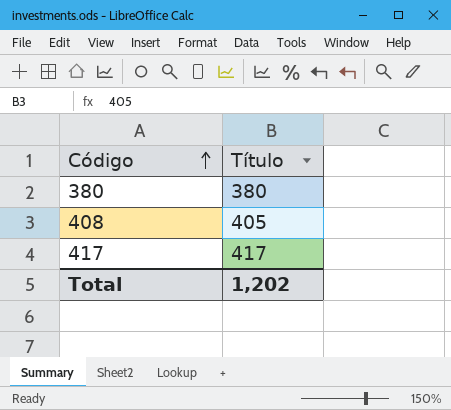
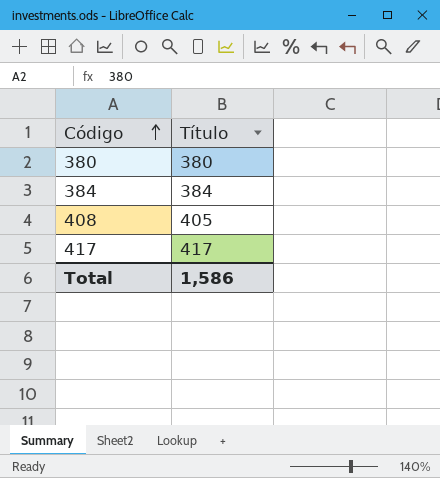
row 384: none -> 384
Total | Título: 1,202 -> 1,586

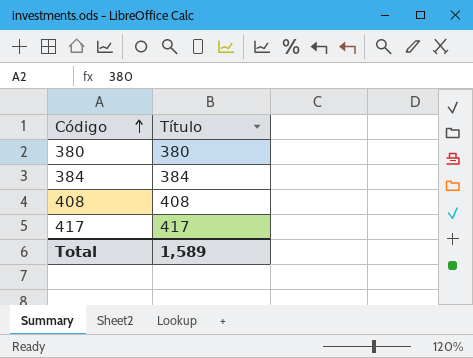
408 | Título: 405 -> 408
Total | Título: 1,586 -> 1,589

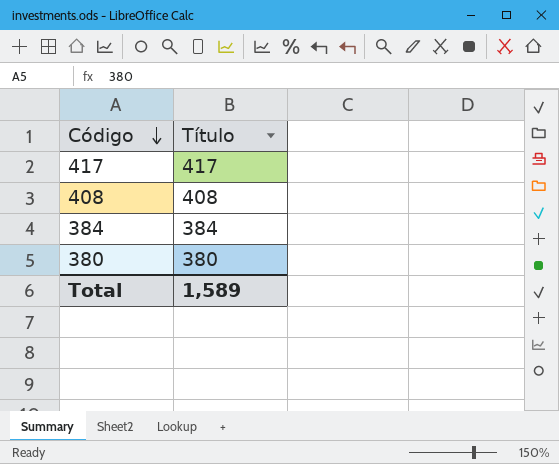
row order: Código ascending -> Código descending

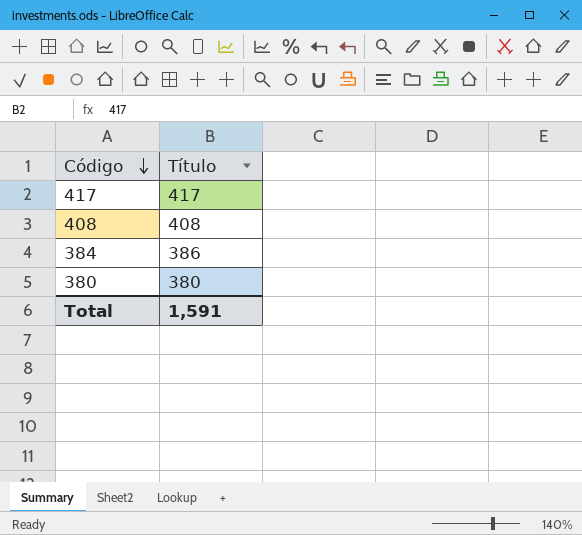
384 | Título: 384 -> 386
Total | Título: 1,589 -> 1,591

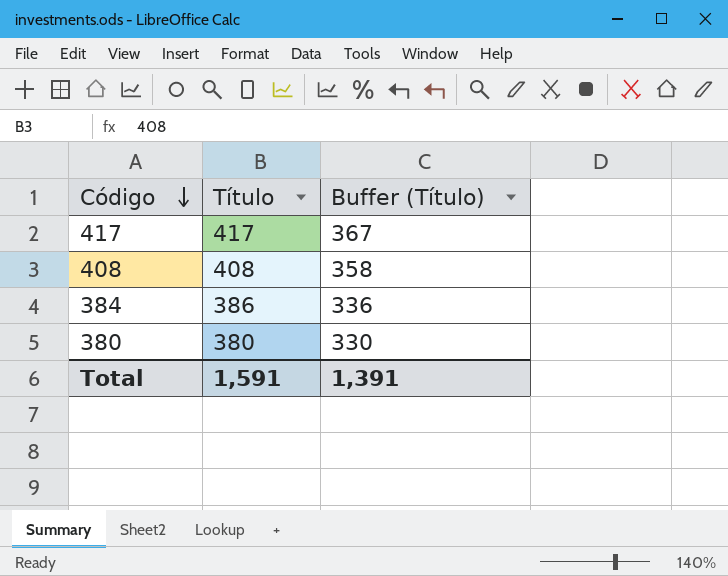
column Buffer (Título) | formula: none -> [Título] - 50

